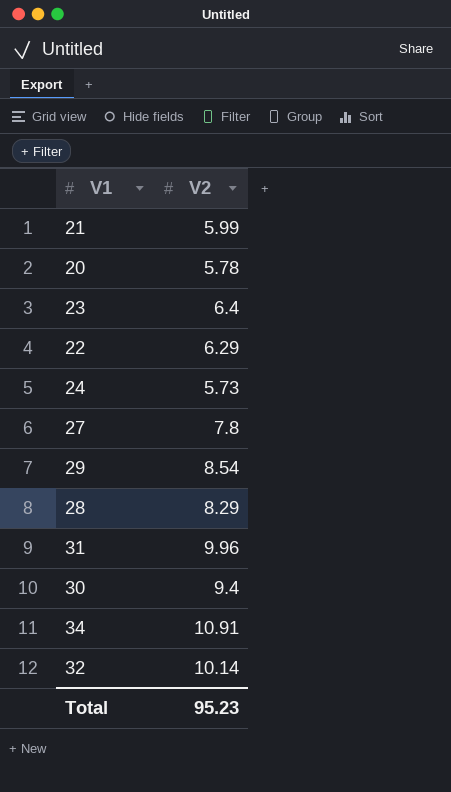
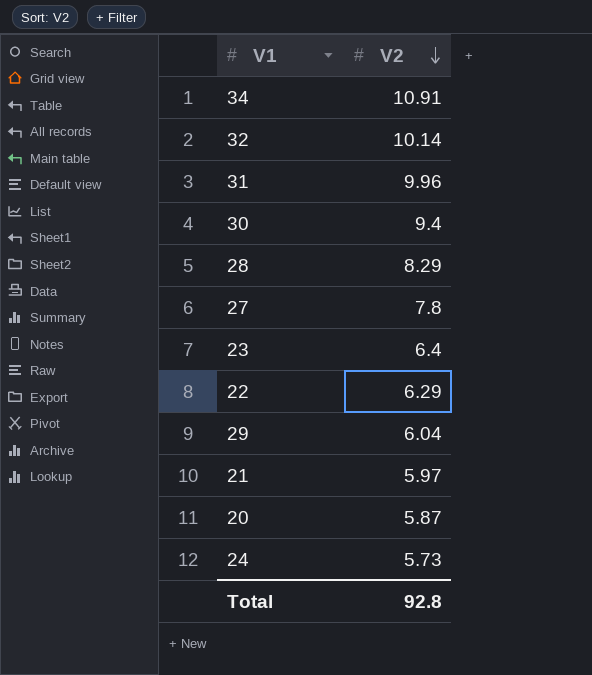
row order: none -> V2 descending
29 | V2: 8.54 -> 6.04
21 | V2: 5.99 -> 5.97
20 | V2: 5.78 -> 5.87
Total | V2: 95.23 -> 92.8

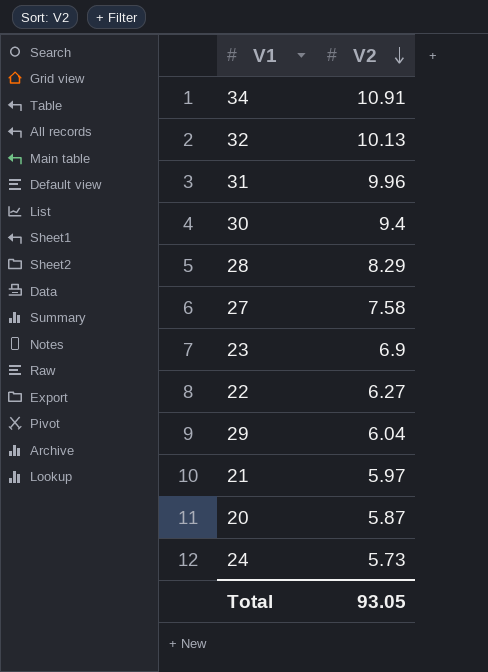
32 | V2: 10.14 -> 10.13
27 | V2: 7.8 -> 7.58
23 | V2: 6.4 -> 6.9
22 | V2: 6.29 -> 6.27
Total | V2: 92.8 -> 93.05

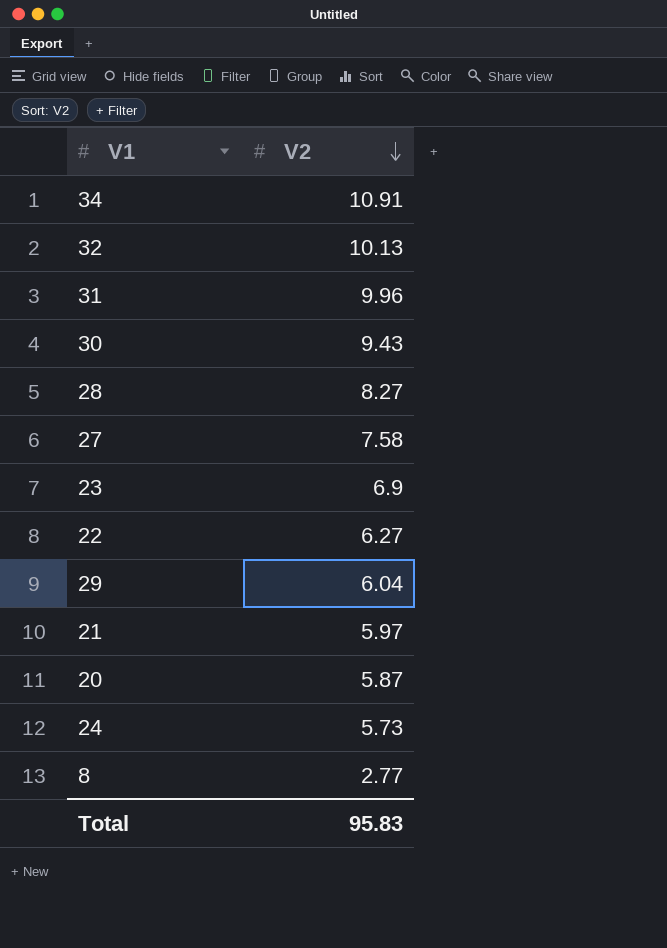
30 | V2: 9.4 -> 9.43
28 | V2: 8.29 -> 8.27
row 8: none -> 2.77
Total | V2: 93.05 -> 95.83

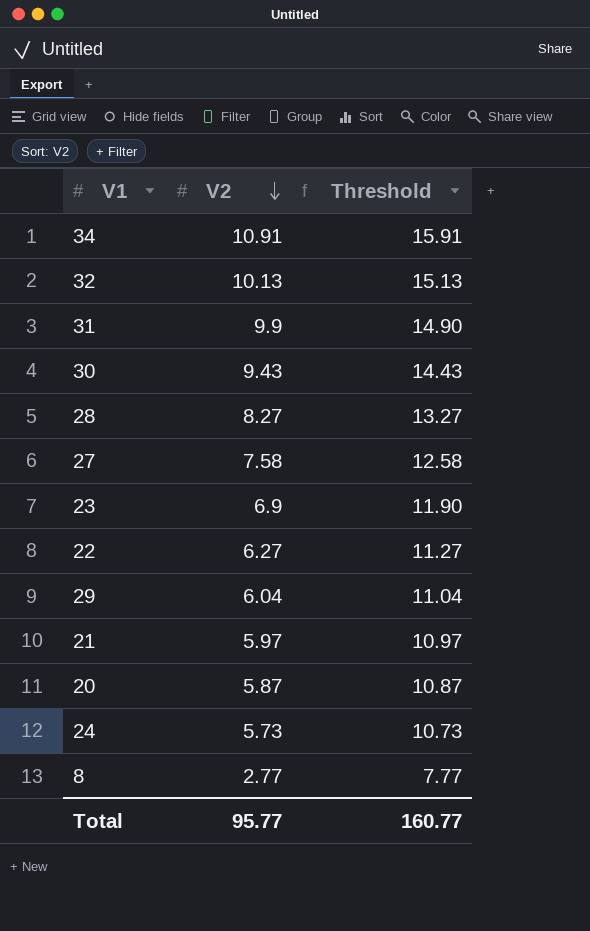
column Threshold | formula: none -> [V2] + 5
31 | V2: 9.96 -> 9.9
Total | V2: 95.83 -> 95.77

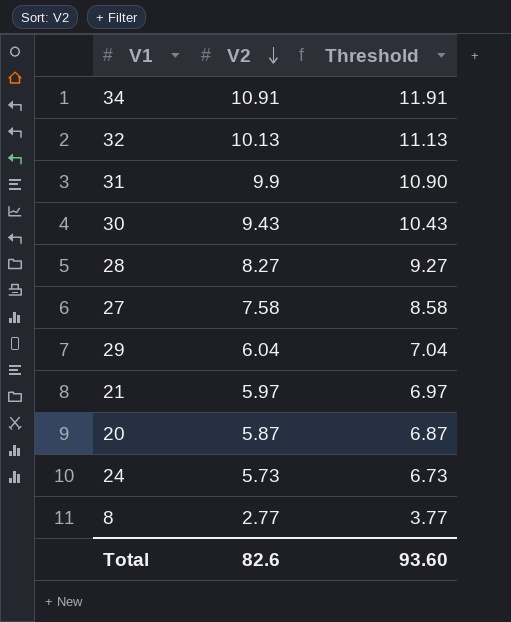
column Threshold | formula: [V2] + 5 -> [V2] + 1
row 23: 6.9 | 11.90 -> none
row 22: 6.27 | 11.27 -> none
Total | V2: 95.77 -> 82.6
Total | Threshold: 160.77 -> 93.60

